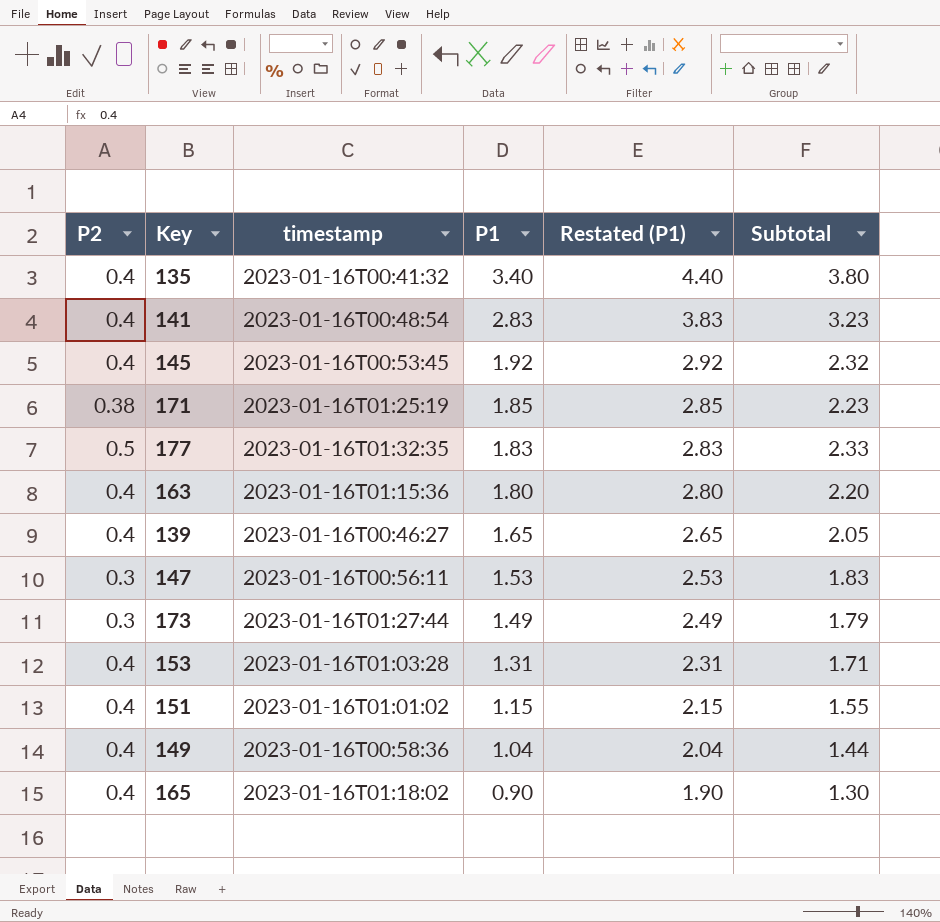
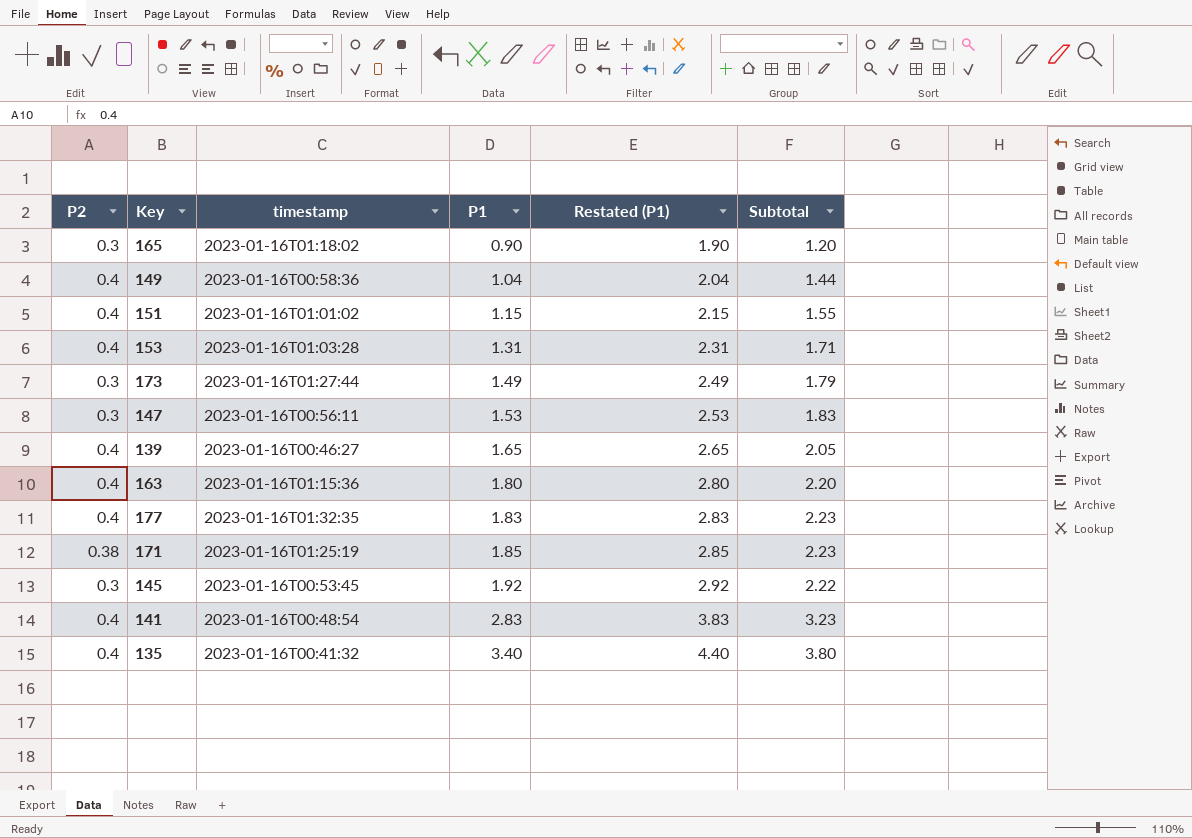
row order: P1 descending -> P1 ascending
165 | P2: 0.4 -> 0.3
165 | Subtotal: 1.30 -> 1.20
177 | P2: 0.5 -> 0.4
177 | Subtotal: 2.33 -> 2.23
145 | P2: 0.4 -> 0.3
145 | Subtotal: 2.32 -> 2.22

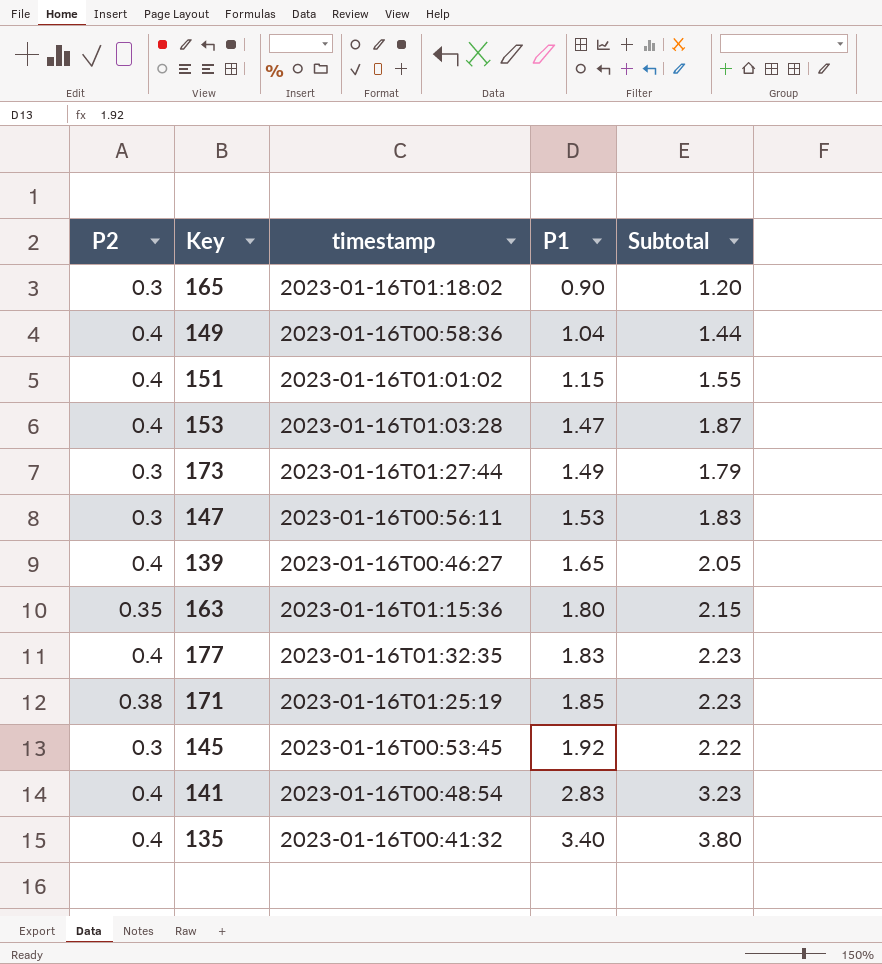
column Restated (P1) | formula: [P1] + 1 -> none
153 | P1: 1.31 -> 1.47
153 | Subtotal: 1.71 -> 1.87
163 | P2: 0.4 -> 0.35
163 | Subtotal: 2.20 -> 2.15

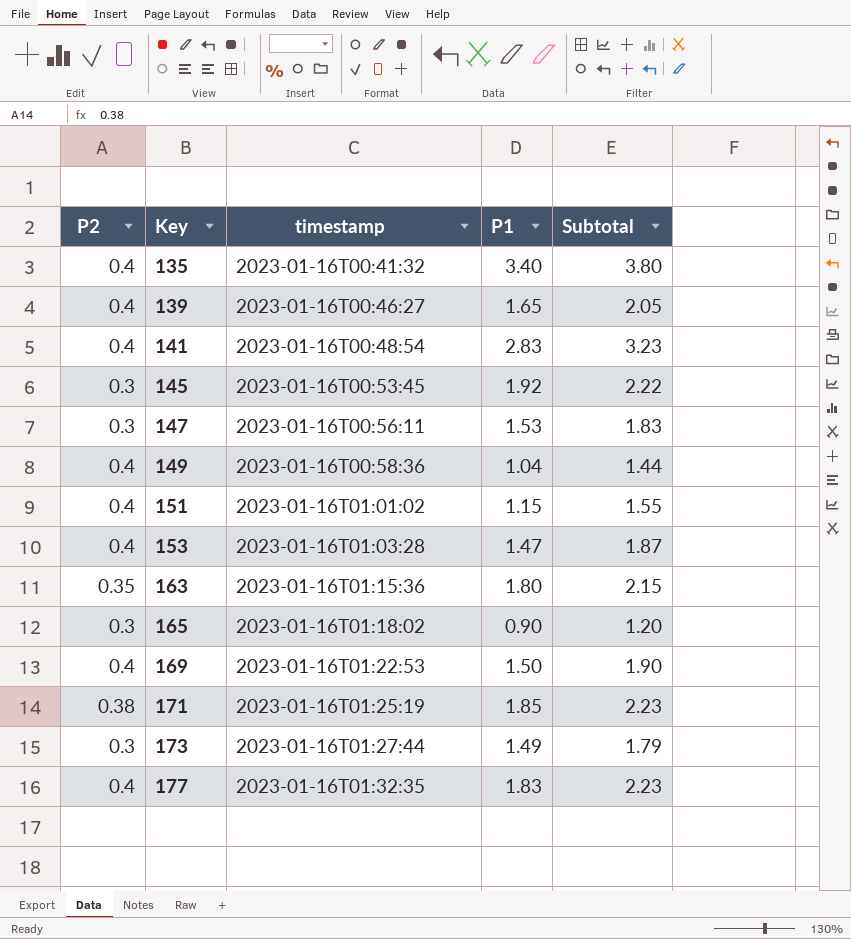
row order: P1 ascending -> Key ascending
row 169: none -> 0.4 | 2023-01-16T01:22:53 | 1.50 | 1.90

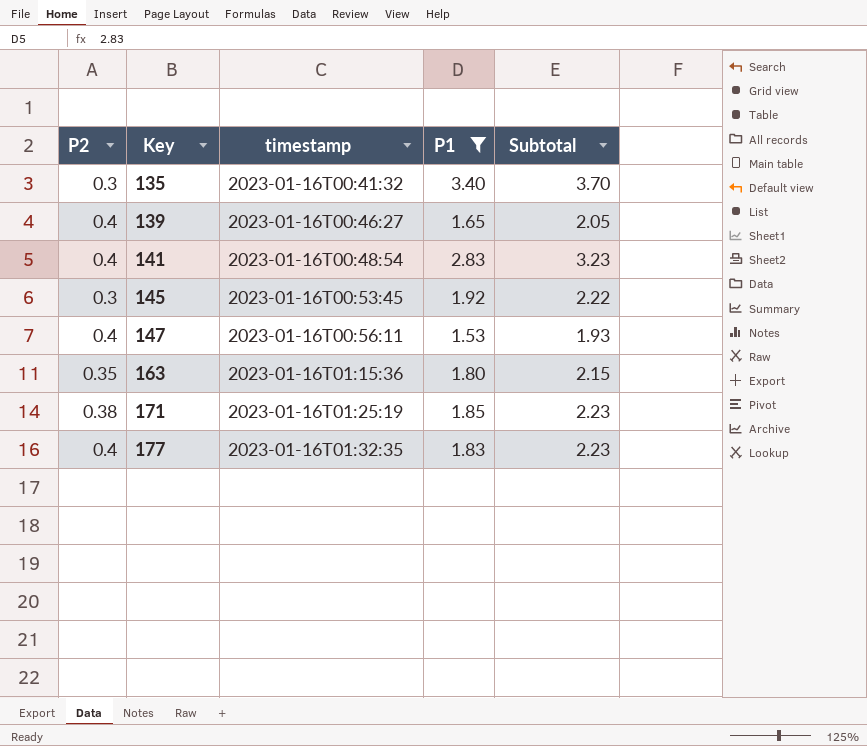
filter: none -> P1 >= 1.53
135 | P2: 0.4 -> 0.3
135 | Subtotal: 3.80 -> 3.70
147 | P2: 0.3 -> 0.4
147 | Subtotal: 1.83 -> 1.93

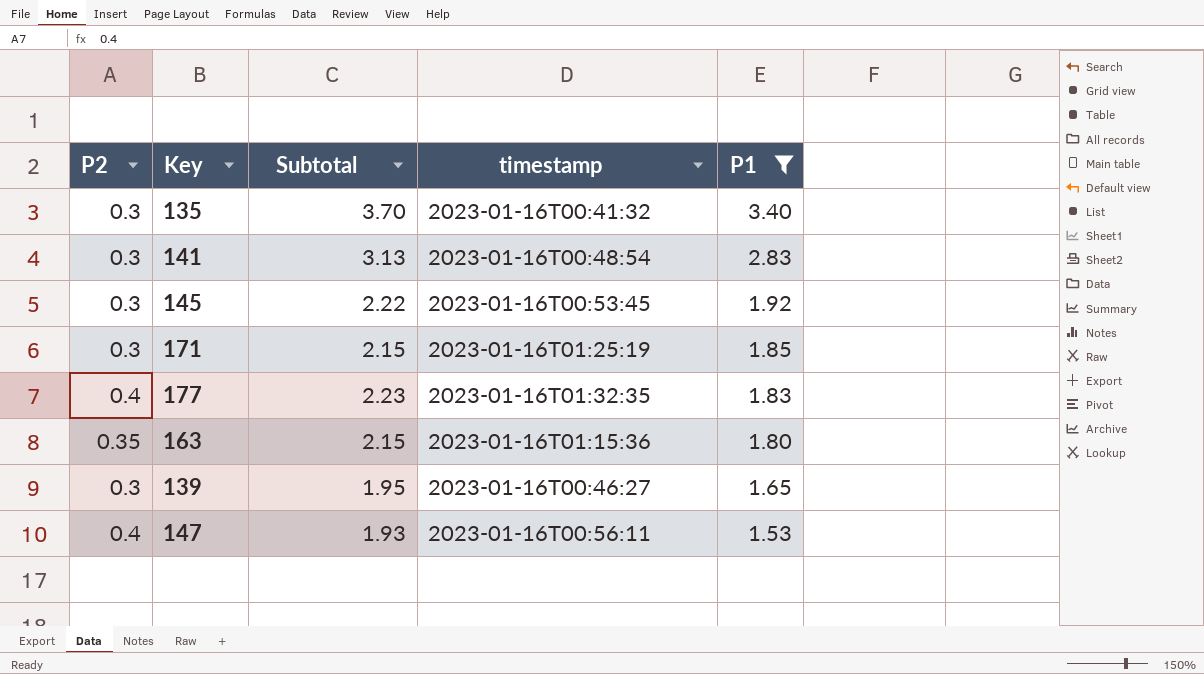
row order: Key ascending -> P1 descending
column Subtotal | position: 5 -> 3
141 | P2: 0.4 -> 0.3
141 | Subtotal: 3.23 -> 3.13
171 | P2: 0.38 -> 0.3
171 | Subtotal: 2.23 -> 2.15
139 | P2: 0.4 -> 0.3
139 | Subtotal: 2.05 -> 1.95

